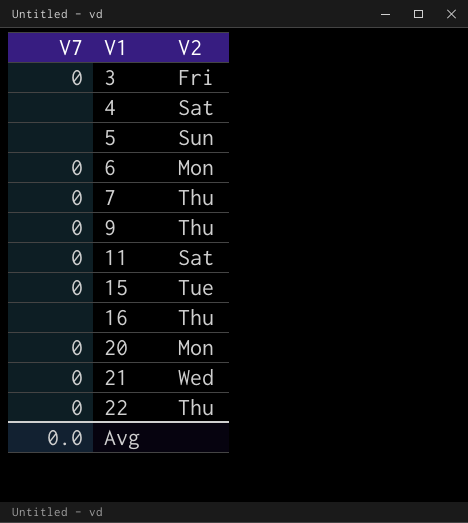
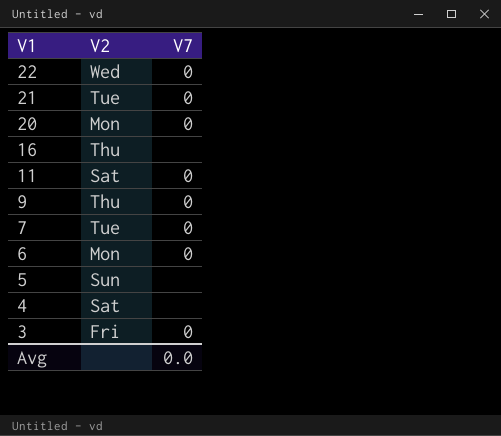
row order: V1 ascending -> V1 descending
column V7 | position: 1 -> 3
row 15: 0 | Tue -> none
22 | V2: Thu -> Wed
21 | V2: Wed -> Tue
7 | V2: Thu -> Tue

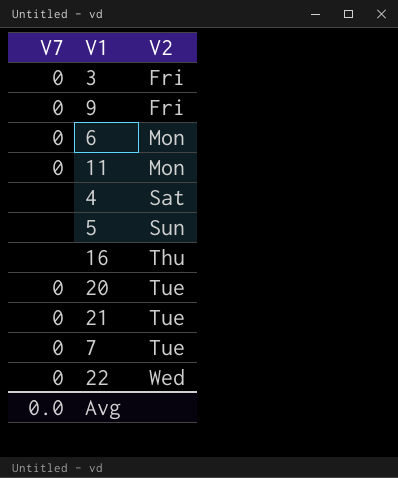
row order: V1 descending -> V2 ascending
column V7 | position: 3 -> 1
9 | V2: Thu -> Fri
11 | V2: Sat -> Mon
20 | V2: Mon -> Tue

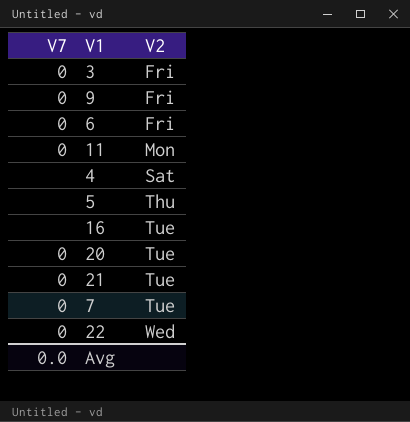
6 | V2: Mon -> Fri
5 | V2: Sun -> Thu
16 | V2: Thu -> Tue

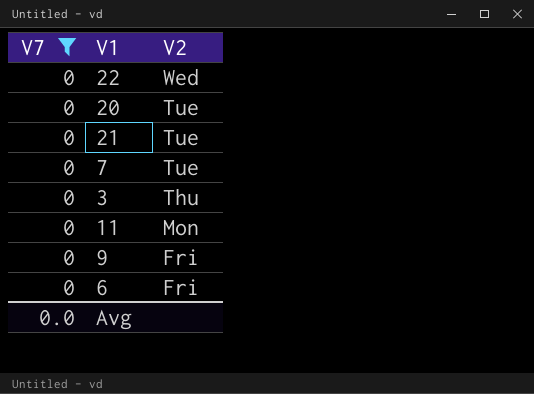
filter: none -> V7 = 0
row order: V2 ascending -> V2 descending
3 | V2: Fri -> Thu

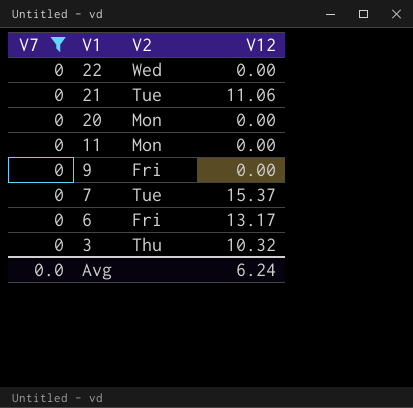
row order: V2 descending -> V1 descending
column V12 | position: none -> 4
20 | V2: Tue -> Mon

